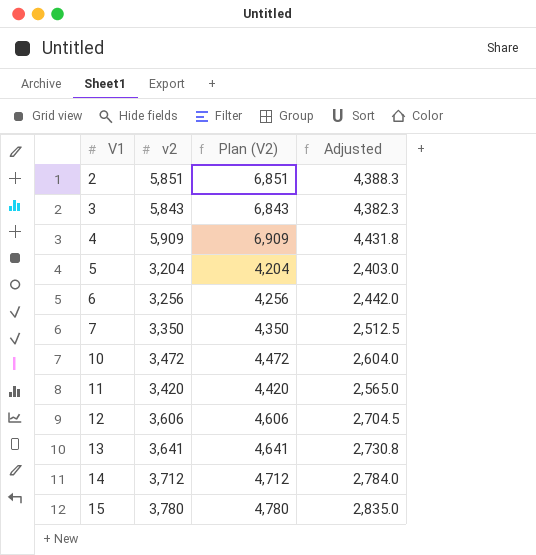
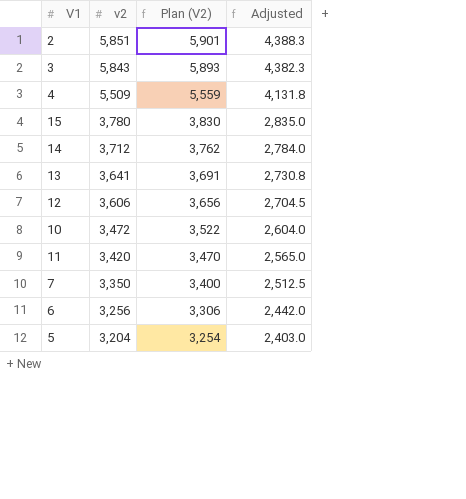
row order: V1 ascending -> v2 descending
column Plan (V2) | formula: [v2] + 1000 -> [v2] + 50
4 | v2: 5,909 -> 5,509
4 | Adjusted: 4,431.8 -> 4,131.8

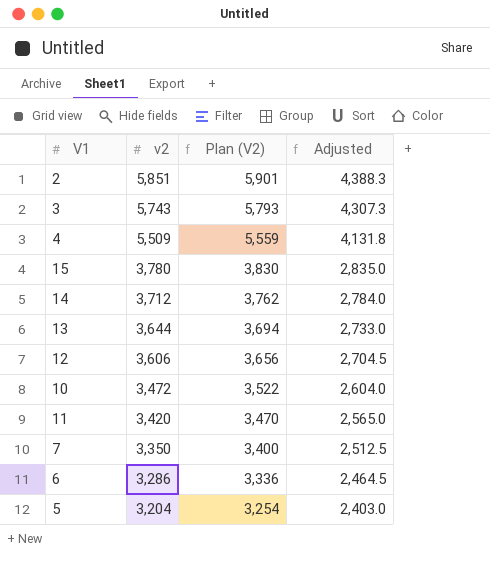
3 | v2: 5,843 -> 5,743
3 | Plan (V2): 5,893 -> 5,793
3 | Adjusted: 4,382.3 -> 4,307.3
13 | v2: 3,641 -> 3,644
13 | Plan (V2): 3,691 -> 3,694
13 | Adjusted: 2,730.8 -> 2,733.0
6 | v2: 3,256 -> 3,286
6 | Plan (V2): 3,306 -> 3,336
6 | Adjusted: 2,442.0 -> 2,464.5

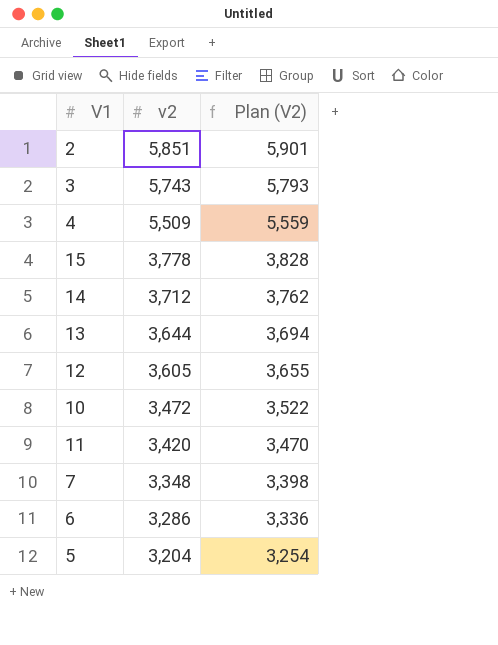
column Adjusted | formula: [v2] * 0.75 -> none
15 | v2: 3,780 -> 3,778
15 | Plan (V2): 3,830 -> 3,828
12 | v2: 3,606 -> 3,605
12 | Plan (V2): 3,656 -> 3,655
7 | v2: 3,350 -> 3,348
7 | Plan (V2): 3,400 -> 3,398

